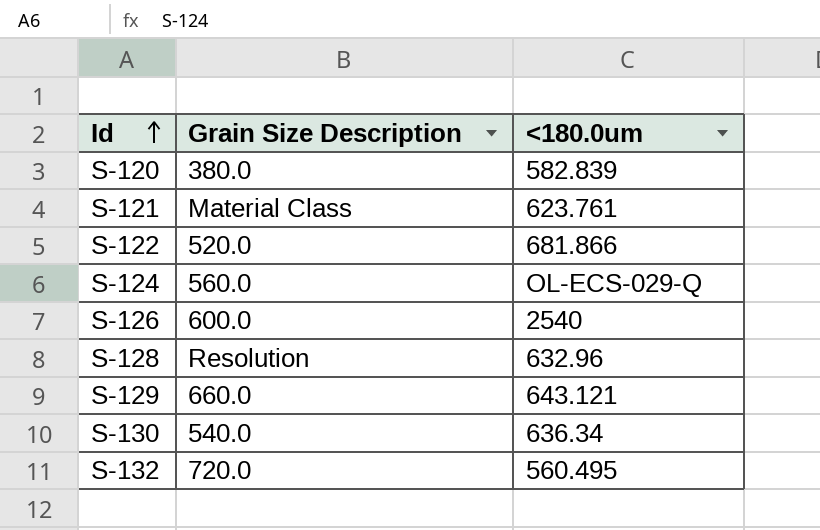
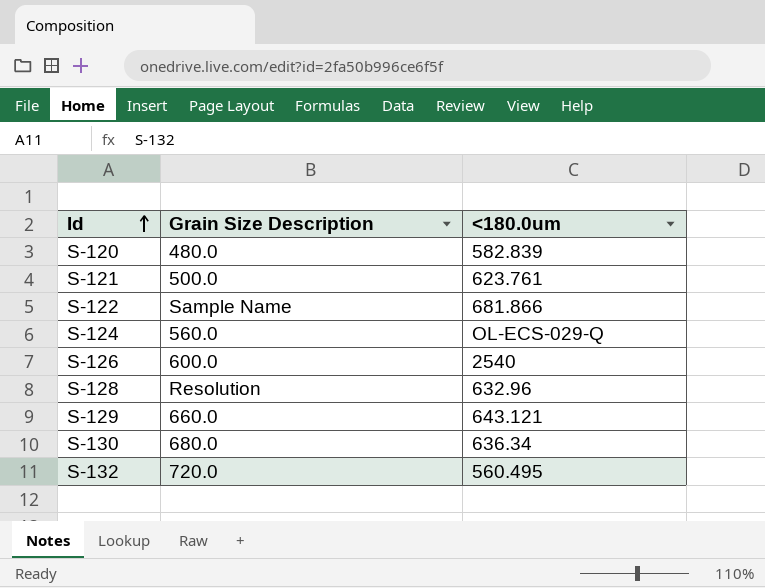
S-120 | Grain Size Description: 380.0 -> 480.0
S-121 | Grain Size Description: Material Class -> 500.0
S-122 | Grain Size Description: 520.0 -> Sample Name
S-130 | Grain Size Description: 540.0 -> 680.0

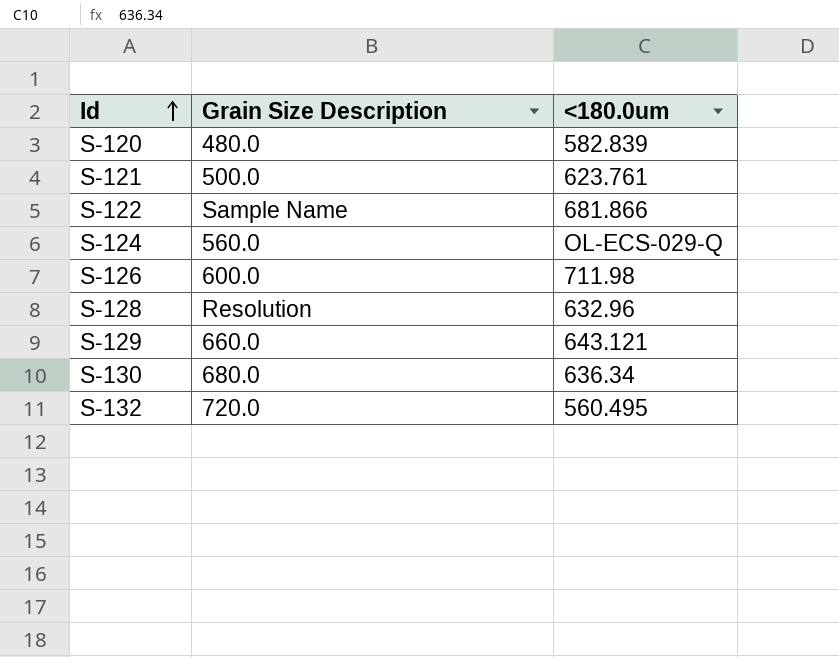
S-126 | <180.0um: 2540 -> 711.98

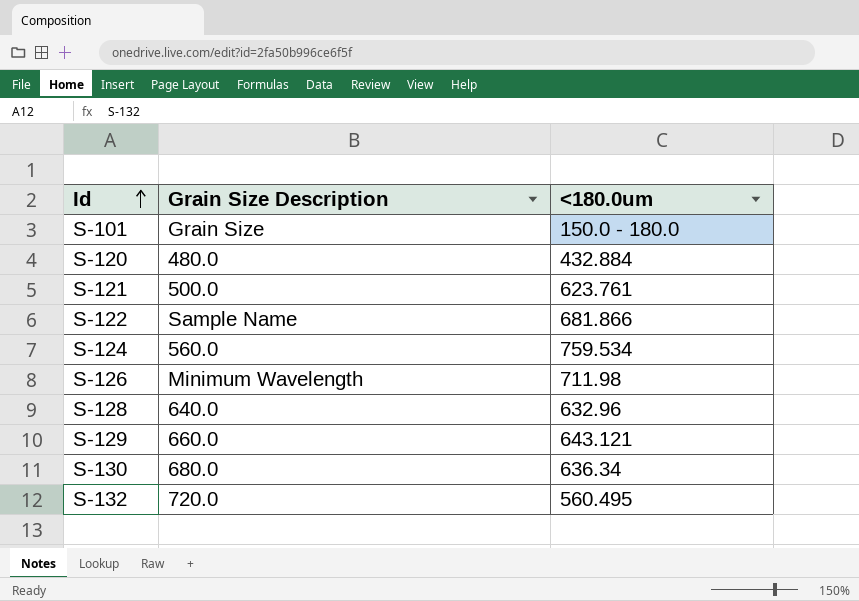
row S-101: none -> Grain Size | 150.0 - 180.0
S-120 | <180.0um: 582.839 -> 432.884
S-124 | <180.0um: OL-ECS-029-Q -> 759.534
S-126 | Grain Size Description: 600.0 -> Minimum Wavelength
S-128 | Grain Size Description: Resolution -> 640.0

